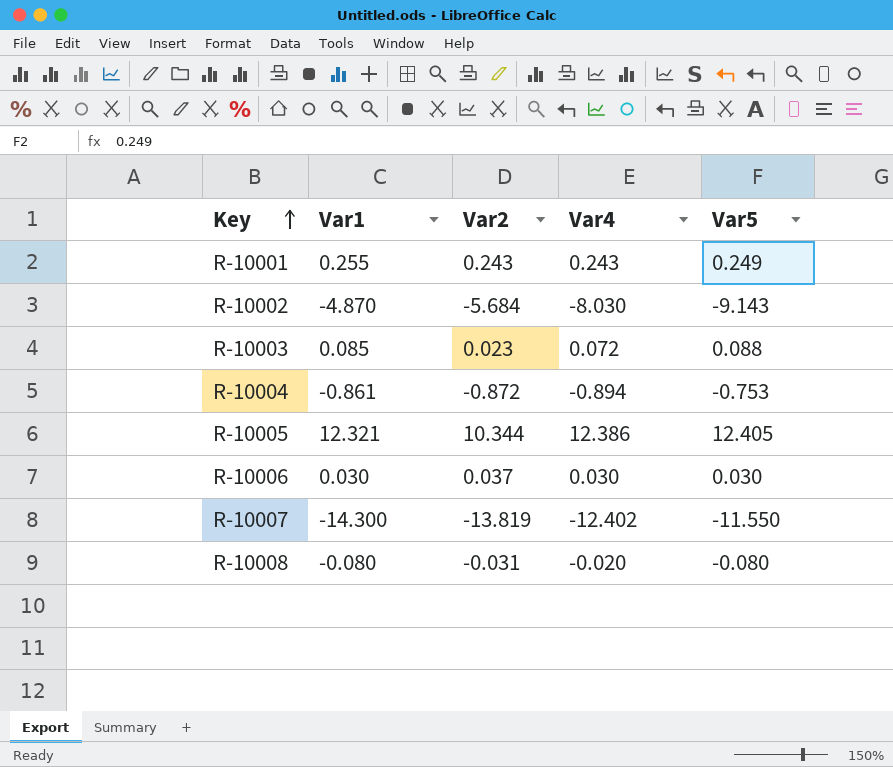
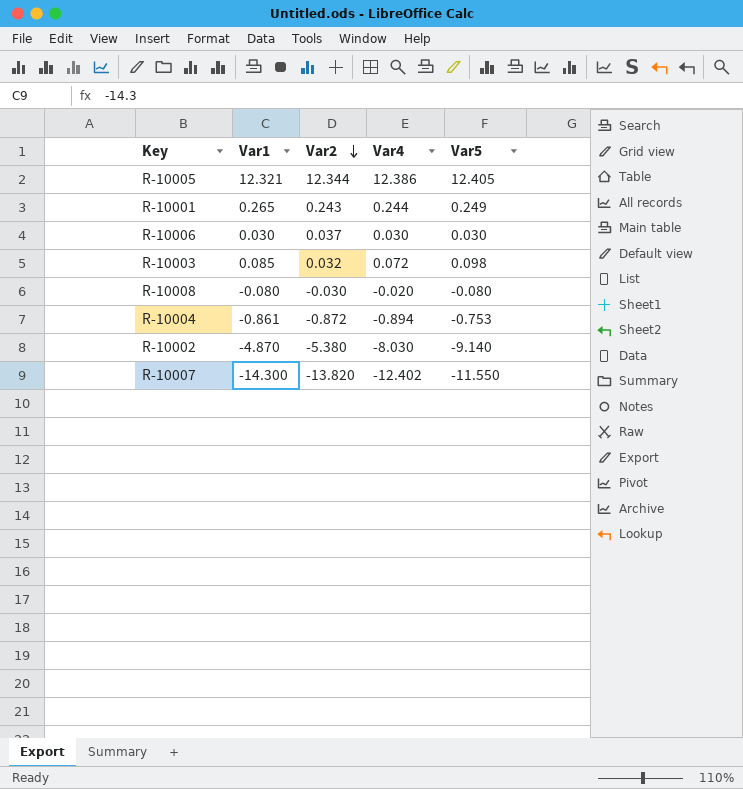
row order: Key ascending -> Var2 descending
R-10005 | Var2: 10.344 -> 12.344
R-10001 | Var1: 0.255 -> 0.265
R-10001 | Var4: 0.243 -> 0.244
R-10003 | Var2: 0.023 -> 0.032
R-10003 | Var5: 0.088 -> 0.098
R-10008 | Var2: -0.031 -> -0.030
R-10002 | Var2: -5.684 -> -5.380
R-10002 | Var5: -9.143 -> -9.140
R-10007 | Var2: -13.819 -> -13.820

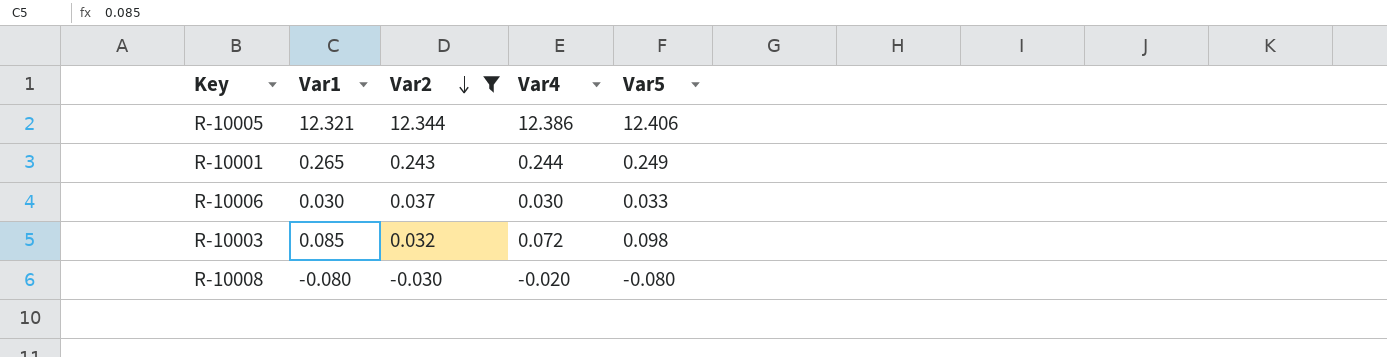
filter: none -> Var2 >= -0.030
R-10005 | Var5: 12.405 -> 12.406
R-10006 | Var5: 0.030 -> 0.033

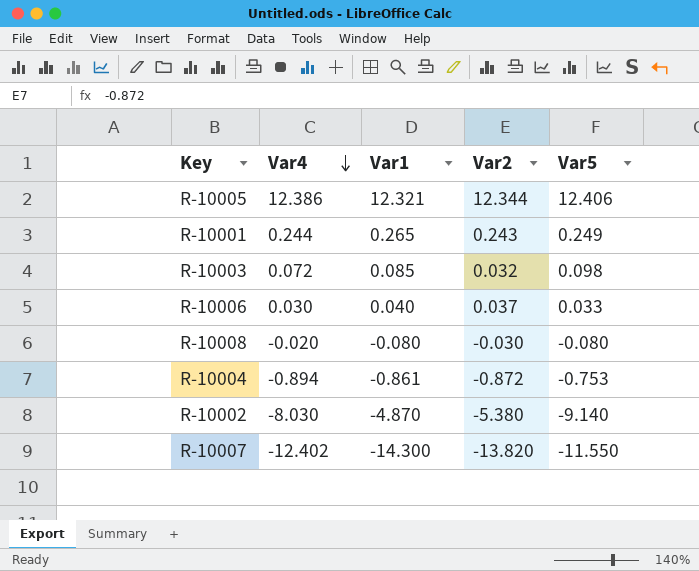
filter: Var2 >= -0.030 -> none
row order: Var2 descending -> Var4 descending
column Var4 | position: 4 -> 2
R-10006 | Var1: 0.030 -> 0.040

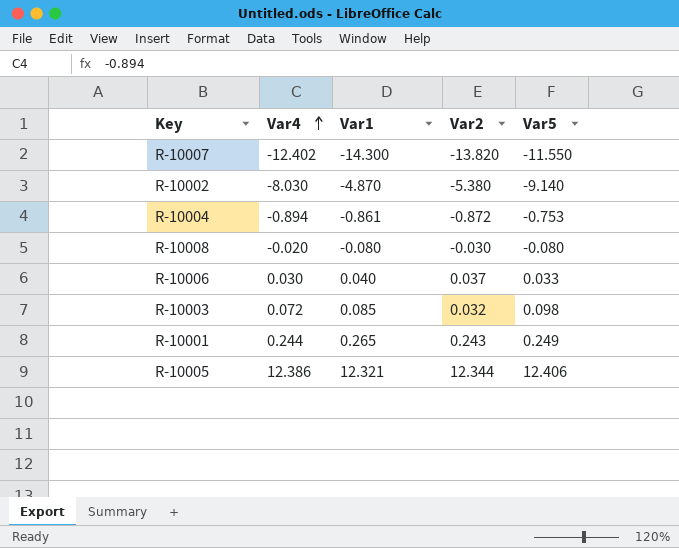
row order: Var4 descending -> Var4 ascending

